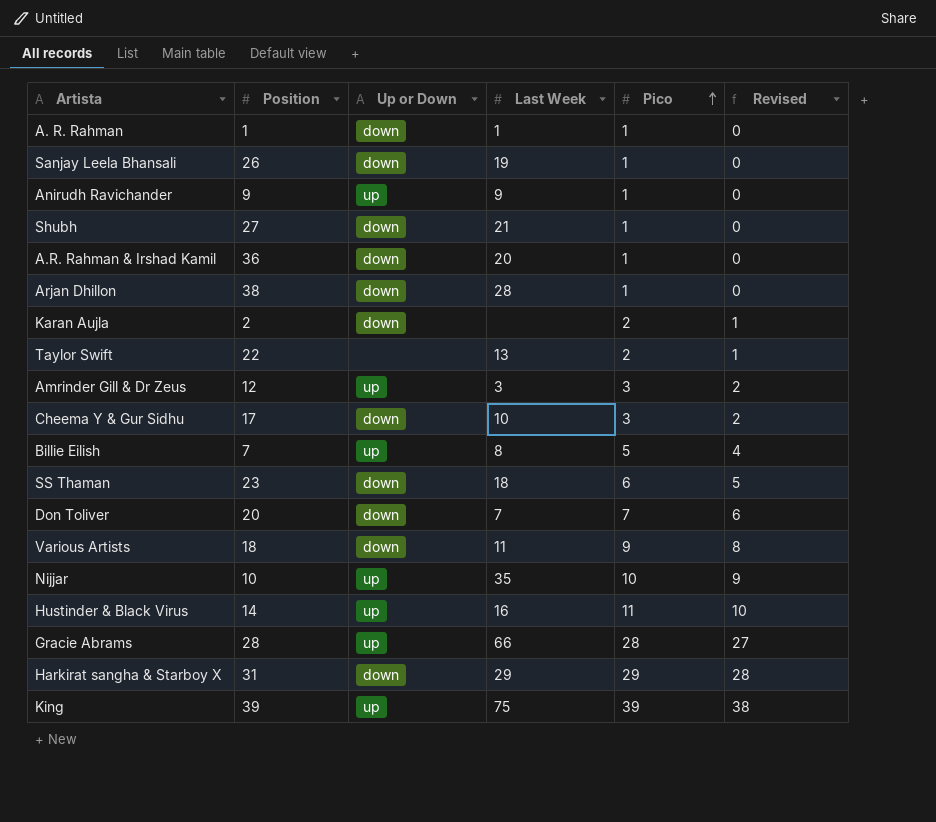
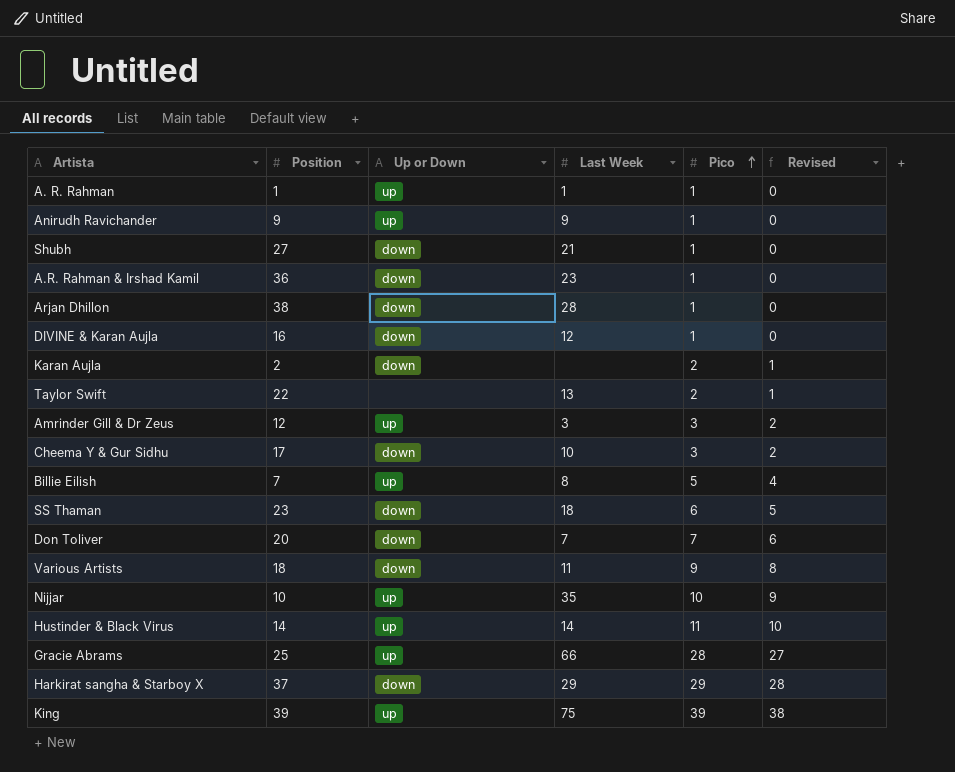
row Sanjay Leela Bhansali: 26 | down | 19 | 1 | 0 -> none
A. R. Rahman | Up or Down: down -> up
A.R. Rahman & Irshad Kamil | Last Week: 20 -> 23
row DIVINE & Karan Aujla: none -> 16 | down | 12 | 1 | 0
Hustinder & Black Virus | Last Week: 16 -> 14
Gracie Abrams | Position: 28 -> 25
Harkirat sangha & Starboy X | Position: 31 -> 37

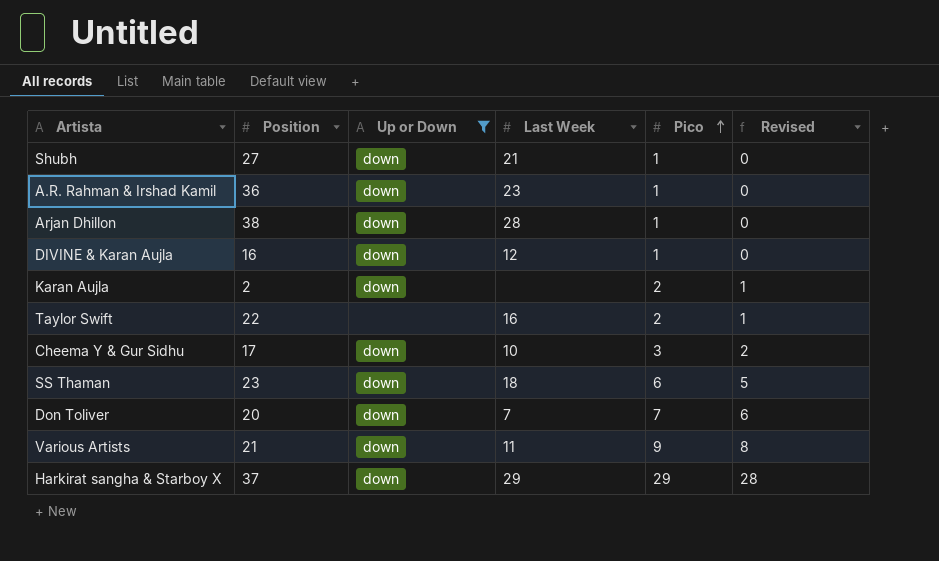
filter: none -> Up or Down != up
Taylor Swift | Last Week: 13 -> 16
Various Artists | Position: 18 -> 21

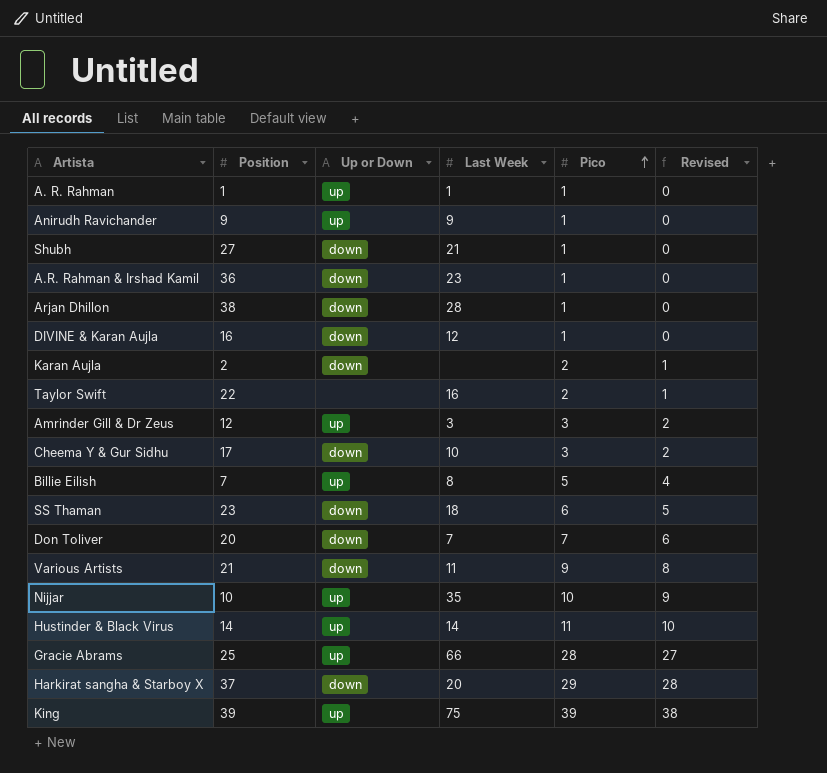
filter: Up or Down != up -> none
Harkirat sangha & Starboy X | Last Week: 29 -> 20

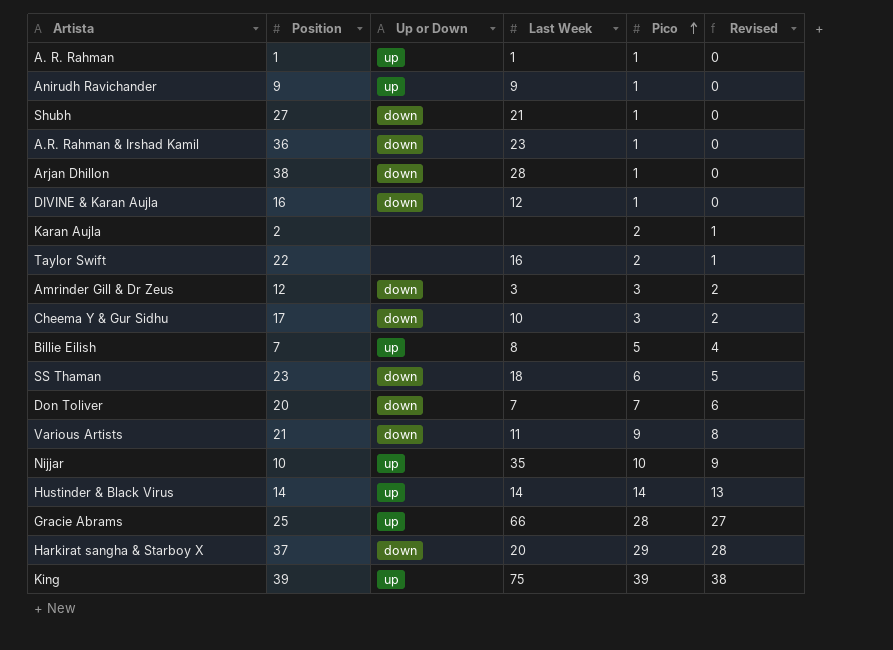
Karan Aujla | Up or Down: down -> none
Amrinder Gill & Dr Zeus | Up or Down: up -> down
Hustinder & Black Virus | Pico: 11 -> 14
Hustinder & Black Virus | Revised: 10 -> 13

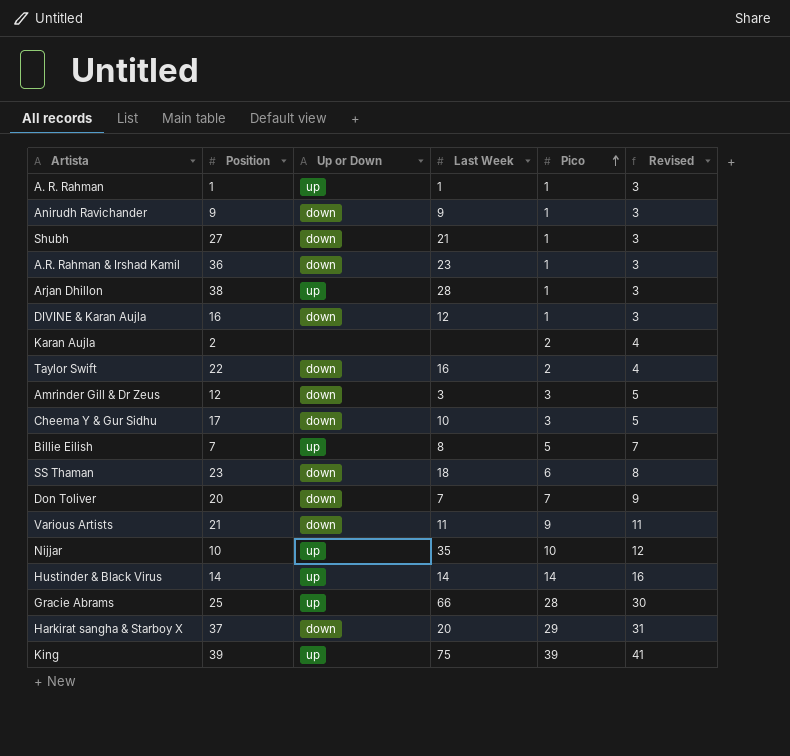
column Revised | formula: [Pico] - 1 -> [Pico] + 2
Anirudh Ravichander | Up or Down: up -> down
Arjan Dhillon | Up or Down: down -> up
Taylor Swift | Up or Down: none -> down

